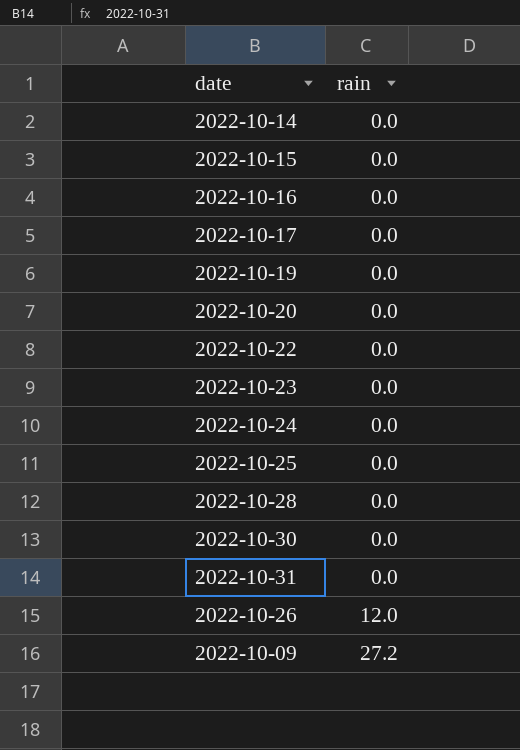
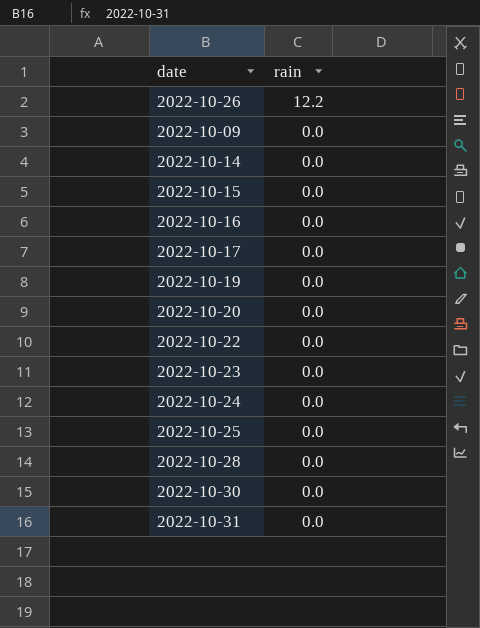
row order: rain ascending -> rain descending
2022-10-26 | rain: 12.0 -> 12.2
2022-10-09 | rain: 27.2 -> 0.0

